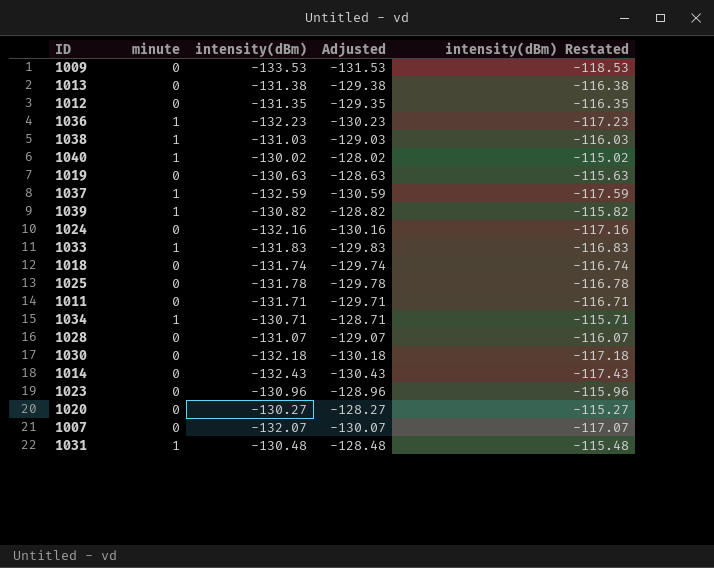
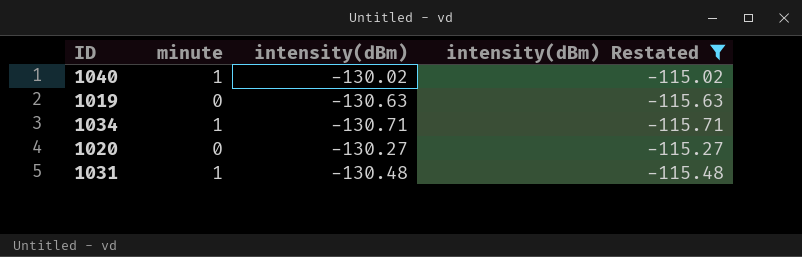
filter: none -> intensity(dBm) Restated >= -115.71
column Adjusted | formula: [intensity(dBm)] + 2 -> none

